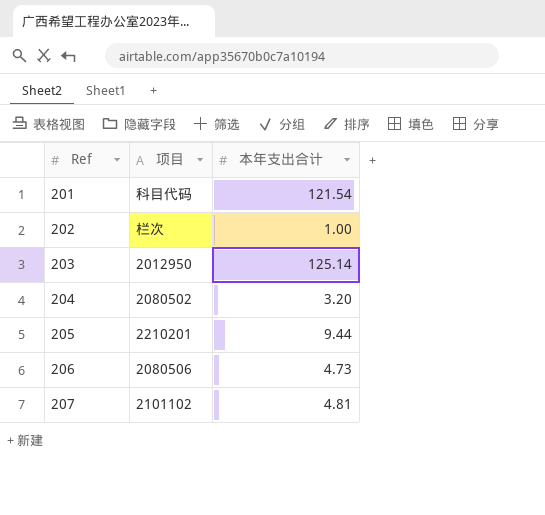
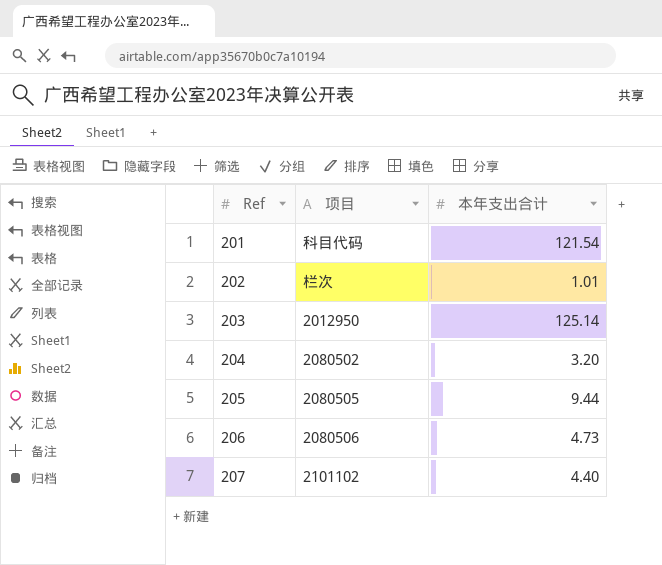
202 | 本年支出合计: 1.00 -> 1.01
205 | 项目: 2210201 -> 2080505
207 | 本年支出合计: 4.81 -> 4.40

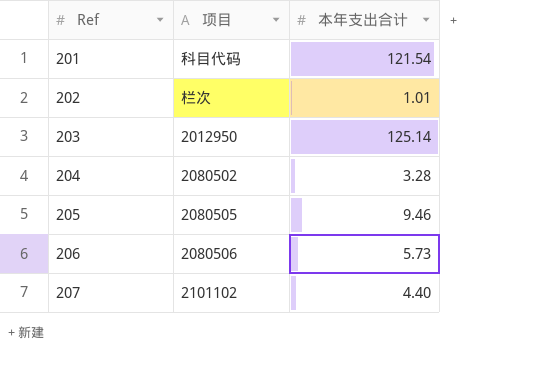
204 | 本年支出合计: 3.20 -> 3.28
205 | 本年支出合计: 9.44 -> 9.46
206 | 本年支出合计: 4.73 -> 5.73

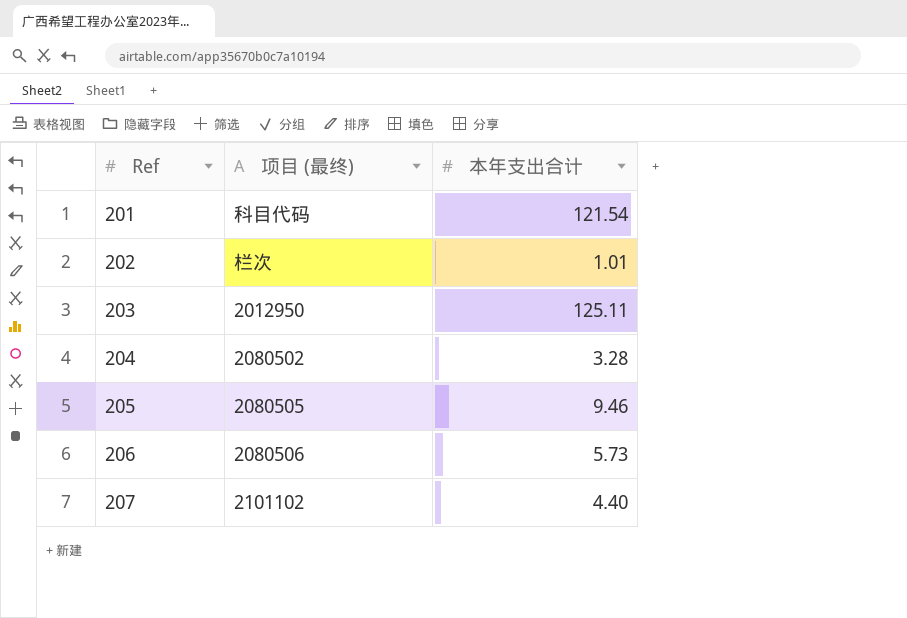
column name: 项目 -> 项目 (最终)
203 | 本年支出合计: 125.14 -> 125.11

